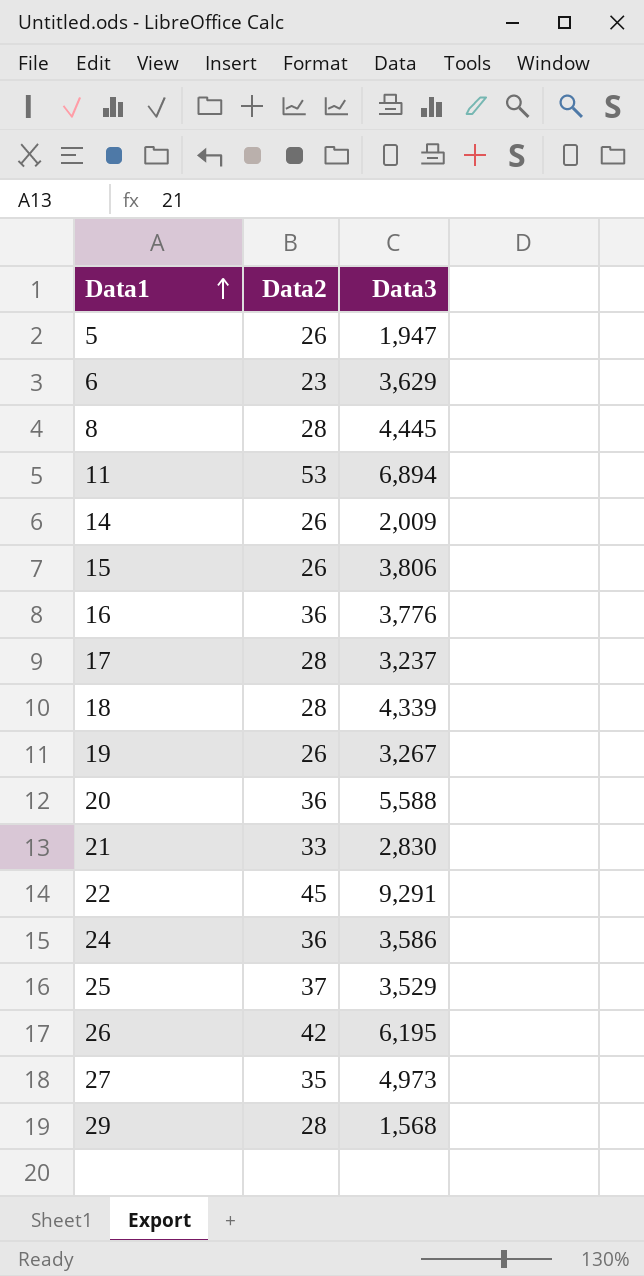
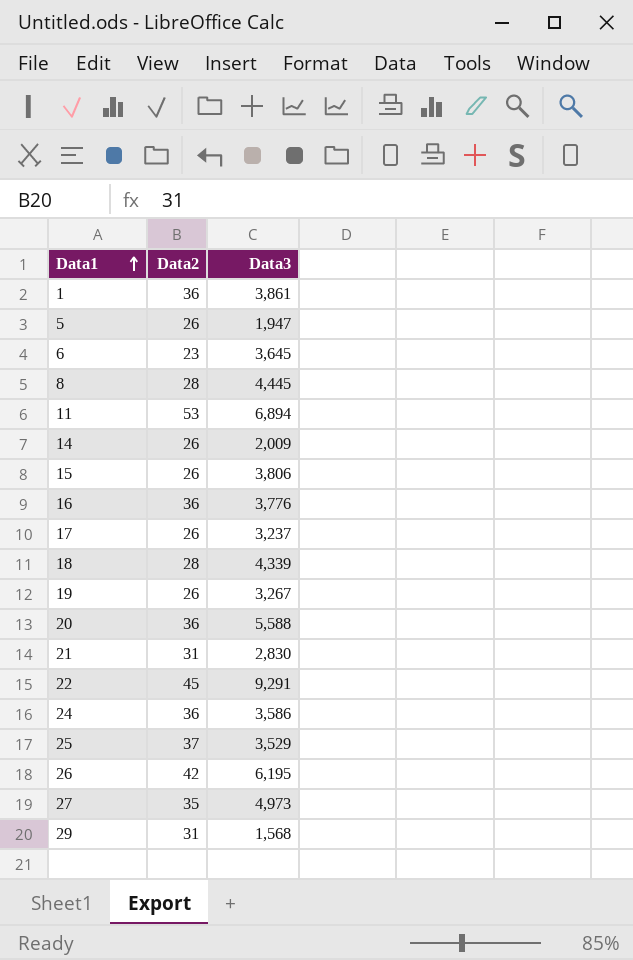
row 1: none -> 36 | 3,861
6 | Data3: 3,629 -> 3,645
17 | Data2: 28 -> 26
21 | Data2: 33 -> 31
29 | Data2: 28 -> 31

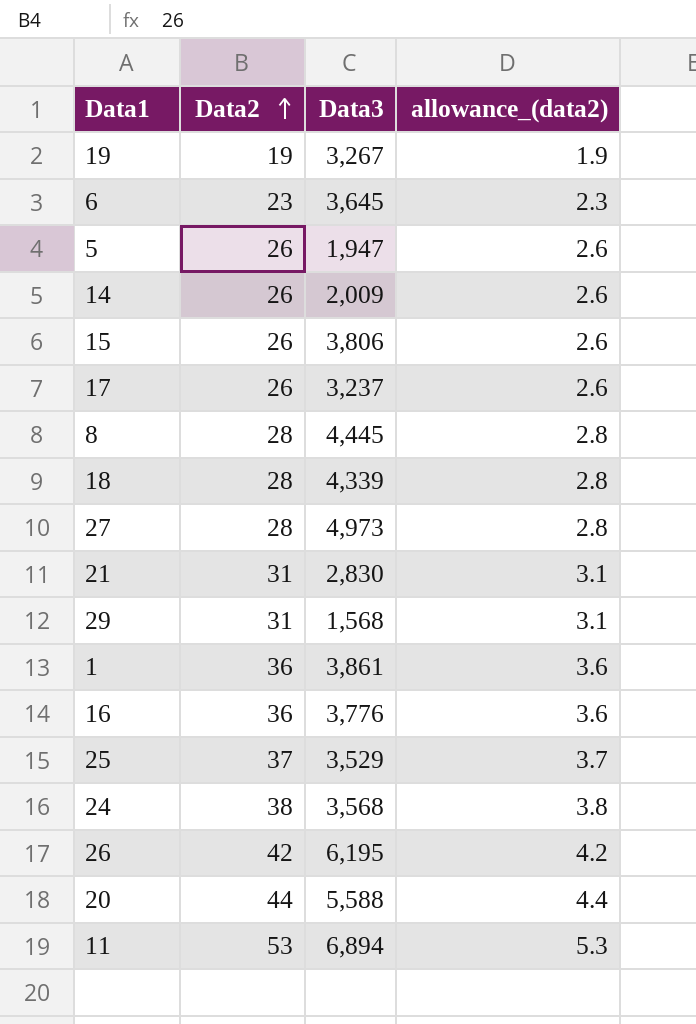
row order: Data1 ascending -> Data2 ascending
column allowance_(data2) | formula: none -> [Data2] * 0.1
row 22: 45 | 9,291 -> none
19 | Data2: 26 -> 19
27 | Data2: 35 -> 28
24 | Data2: 36 -> 38
24 | Data3: 3,586 -> 3,568
20 | Data2: 36 -> 44

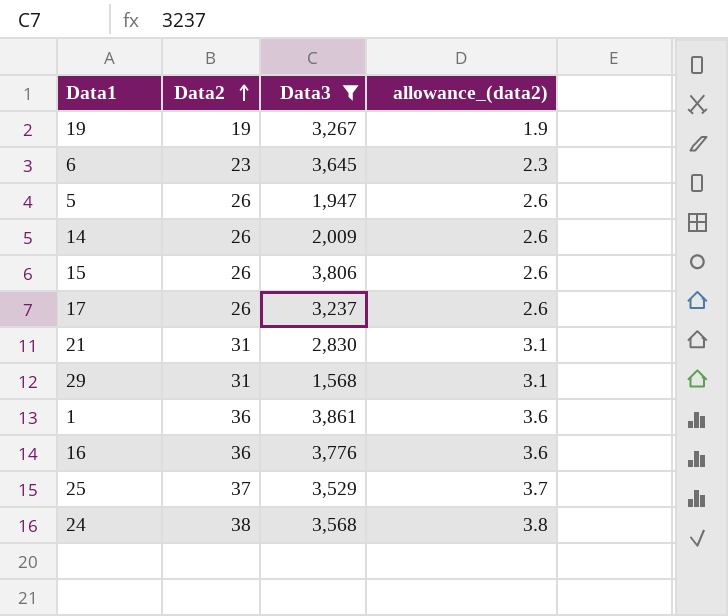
filter: none -> Data3 <= 3,861

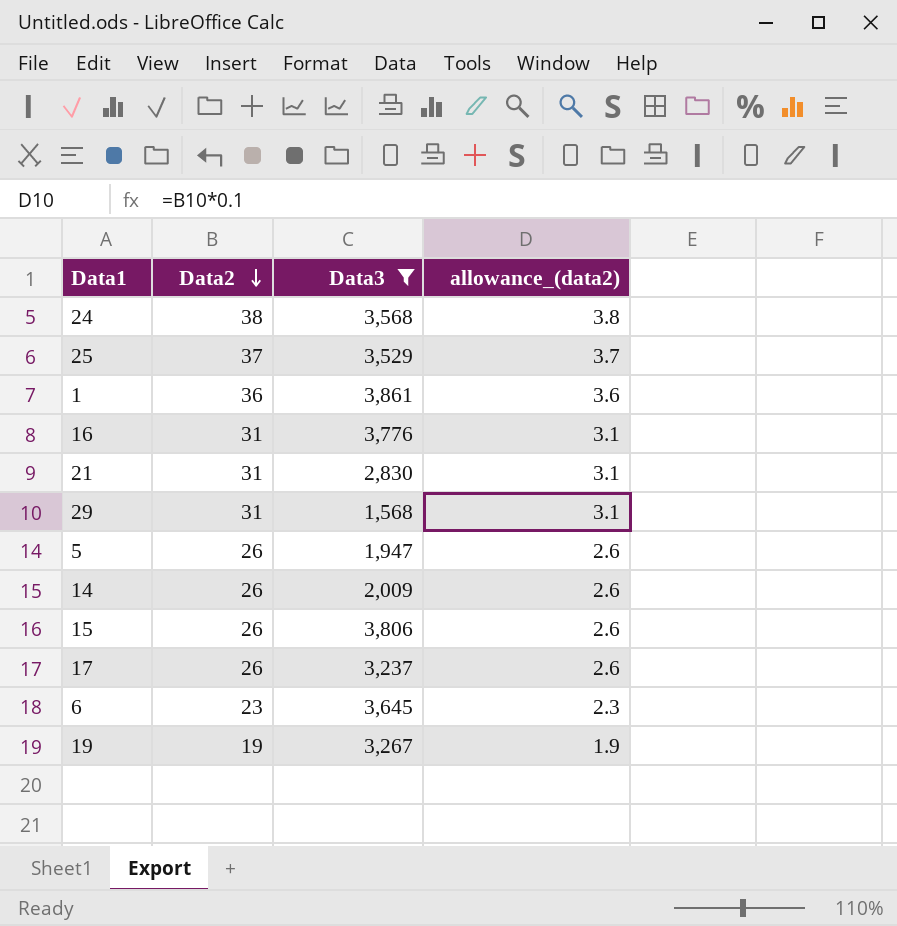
row order: Data2 ascending -> Data2 descending
16 | Data2: 36 -> 31
16 | allowance_(data2): 3.6 -> 3.1

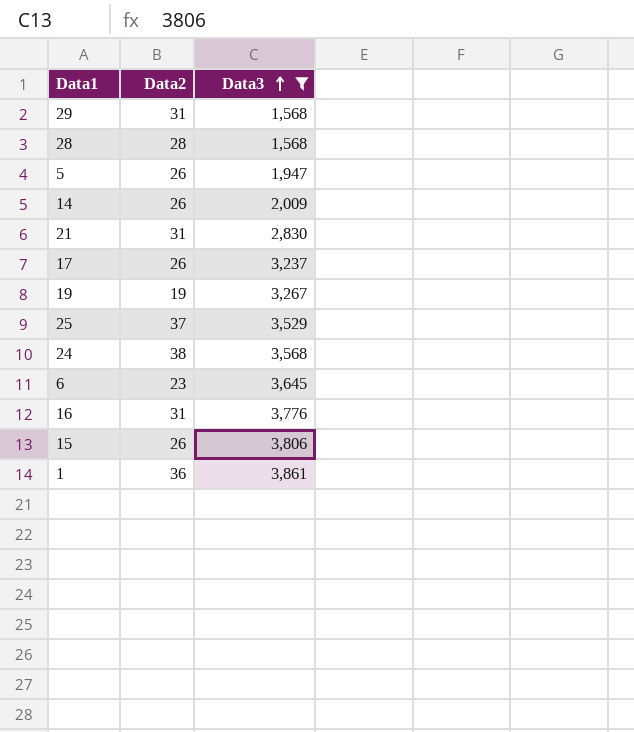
row order: Data2 descending -> Data3 ascending
column allowance_(data2) | formula: [Data2] * 0.1 -> none
row 28: none -> 28 | 1,568

